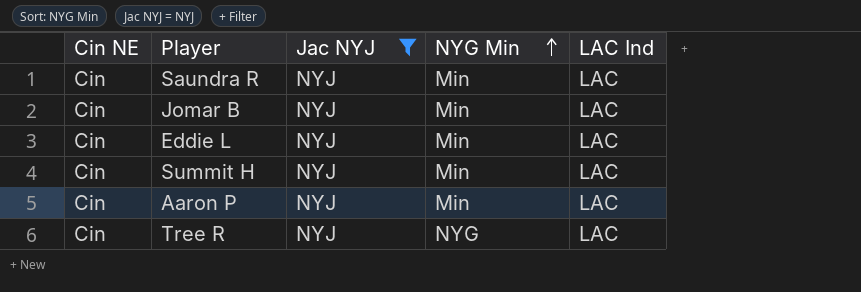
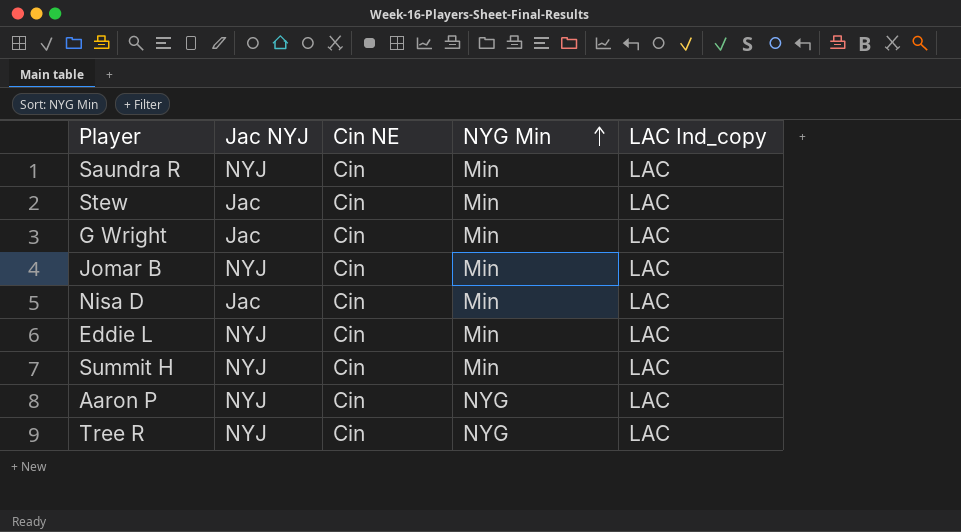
filter: Jac NYJ = NYJ -> none
column Cin NE | position: 1 -> 3
column name: LAC Ind -> LAC Ind_copy
Aaron P | NYG Min: Min -> NYG

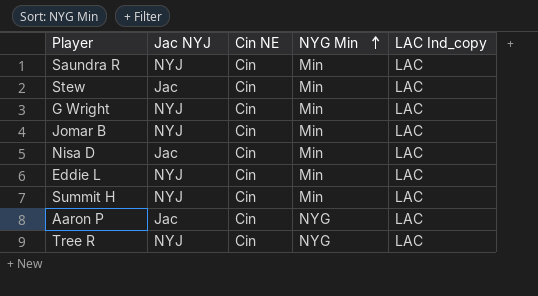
G Wright | Jac NYJ: Jac -> NYJ
Aaron P | Jac NYJ: NYJ -> Jac

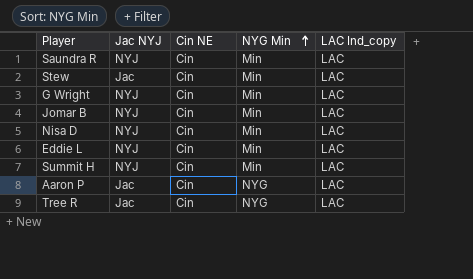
Nisa D | Jac NYJ: Jac -> NYJ
Tree R | Jac NYJ: NYJ -> Jac

